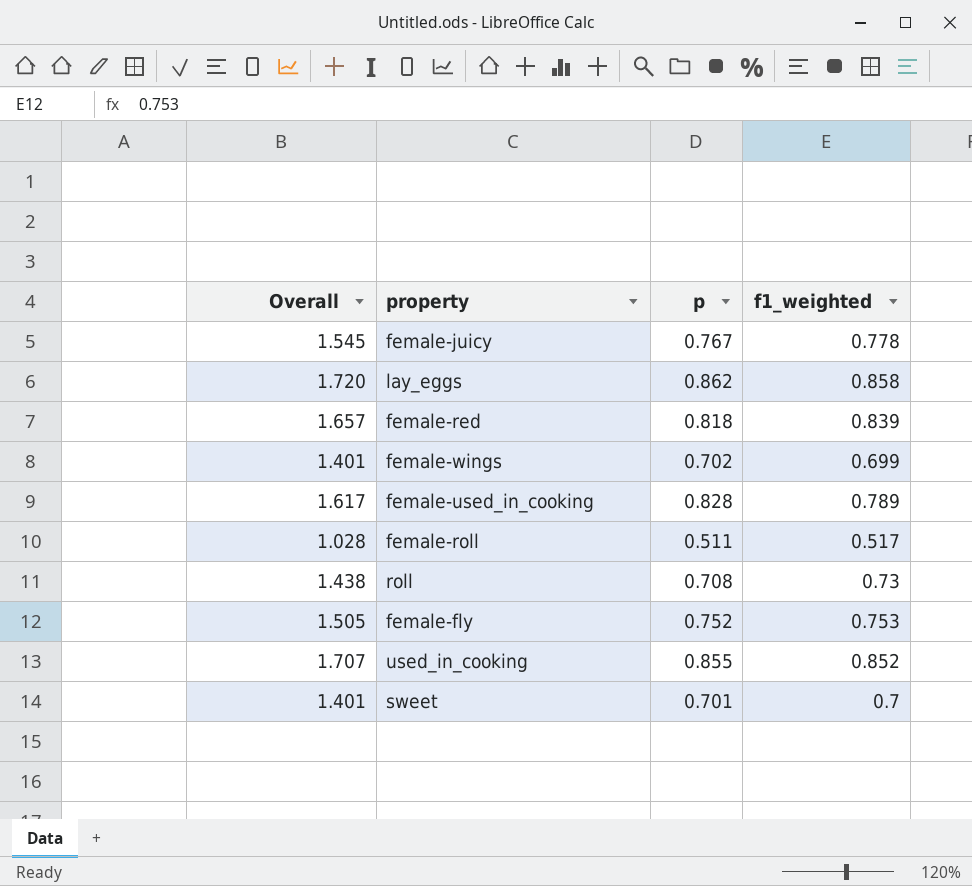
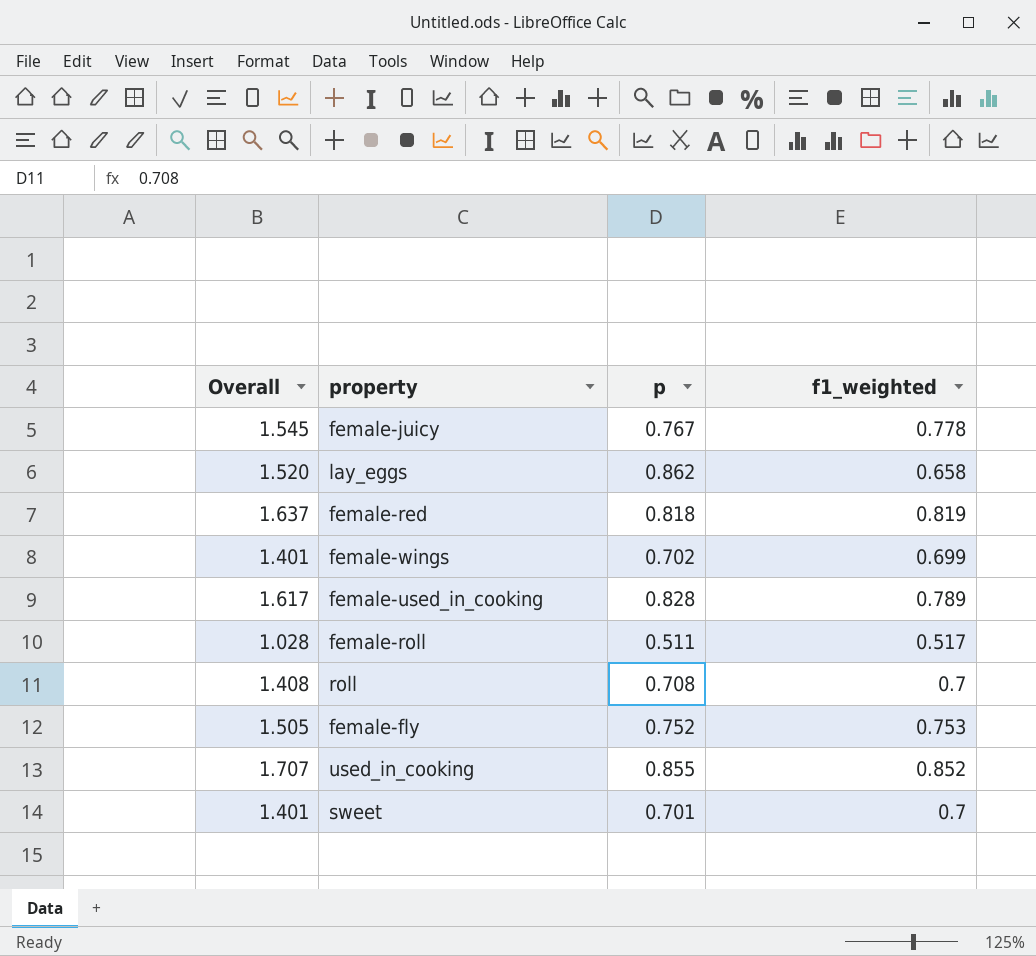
lay_eggs | Overall: 1.720 -> 1.520
lay_eggs | f1_weighted: 0.858 -> 0.658
female-red | Overall: 1.657 -> 1.637
female-red | f1_weighted: 0.839 -> 0.819
roll | Overall: 1.438 -> 1.408
roll | f1_weighted: 0.73 -> 0.7

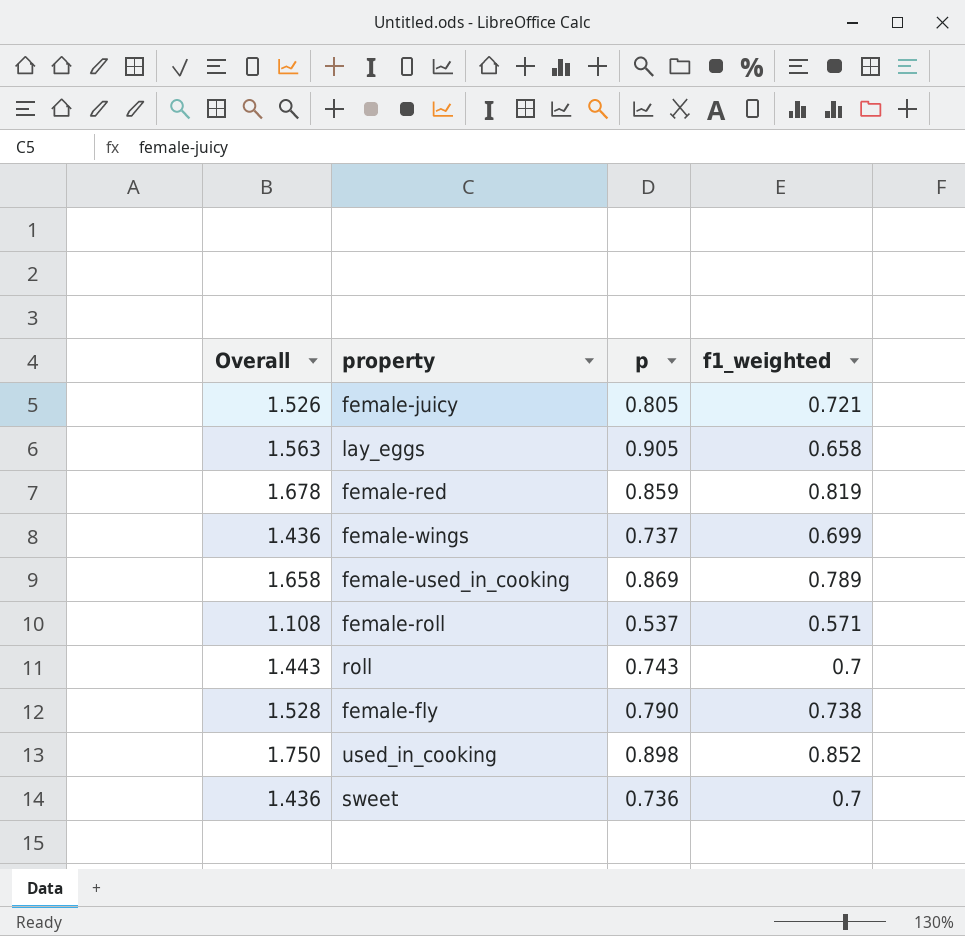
female-juicy | Overall: 1.545 -> 1.526
female-juicy | p: 0.767 -> 0.805
female-juicy | f1_weighted: 0.778 -> 0.721
lay_eggs | Overall: 1.520 -> 1.563
lay_eggs | p: 0.862 -> 0.905
female-red | Overall: 1.637 -> 1.678
female-red | p: 0.818 -> 0.859
female-wings | Overall: 1.401 -> 1.436
female-wings | p: 0.702 -> 0.737
female-used_in_cooking | Overall: 1.617 -> 1.658
female-used_in_cooking | p: 0.828 -> 0.869
female-roll | Overall: 1.028 -> 1.108
female-roll | p: 0.511 -> 0.537
female-roll | f1_weighted: 0.517 -> 0.571
roll | Overall: 1.408 -> 1.443
roll | p: 0.708 -> 0.743
female-fly | Overall: 1.505 -> 1.528
female-fly | p: 0.752 -> 0.790
female-fly | f1_weighted: 0.753 -> 0.738
used_in_cooking | Overall: 1.707 -> 1.750
used_in_cooking | p: 0.855 -> 0.898
sweet | Overall: 1.401 -> 1.436
sweet | p: 0.701 -> 0.736

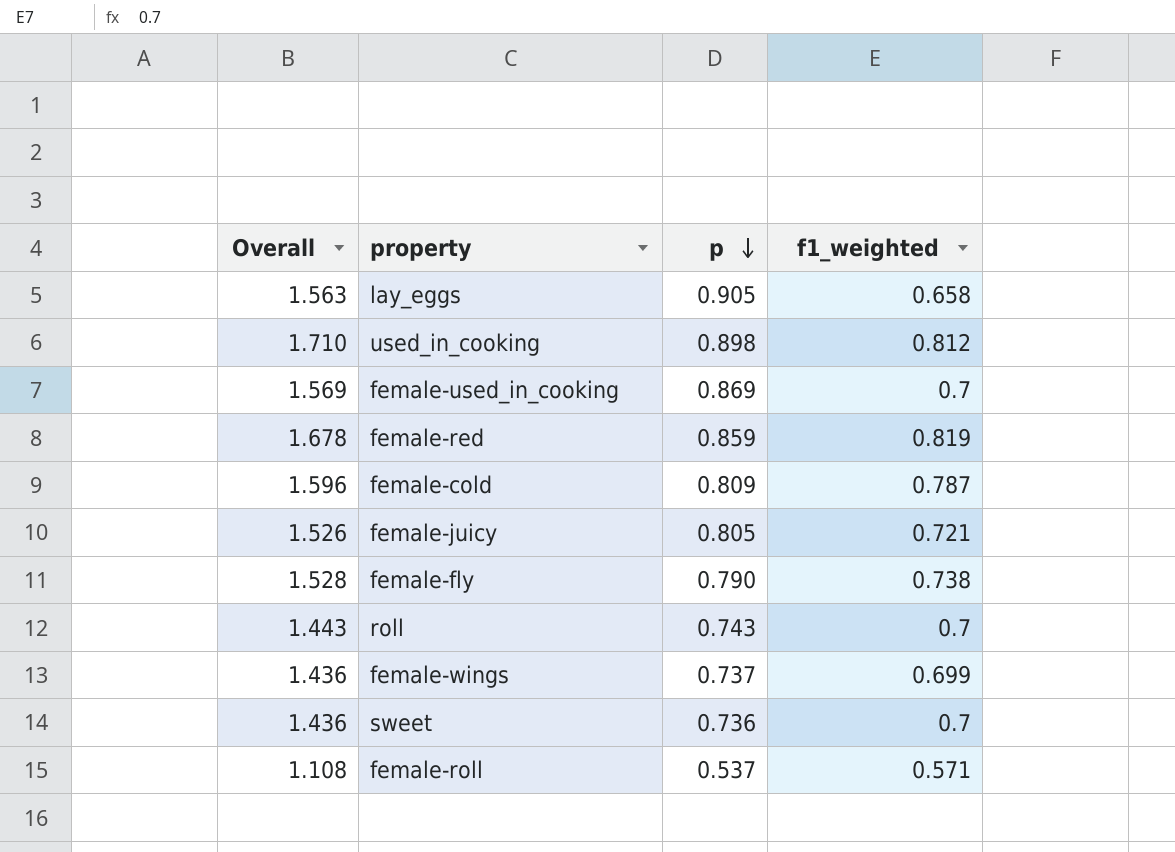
row order: none -> p descending
used_in_cooking | Overall: 1.750 -> 1.710
used_in_cooking | f1_weighted: 0.852 -> 0.812
female-used_in_cooking | Overall: 1.658 -> 1.569
female-used_in_cooking | f1_weighted: 0.789 -> 0.7
row female-cold: none -> 1.596 | 0.809 | 0.787

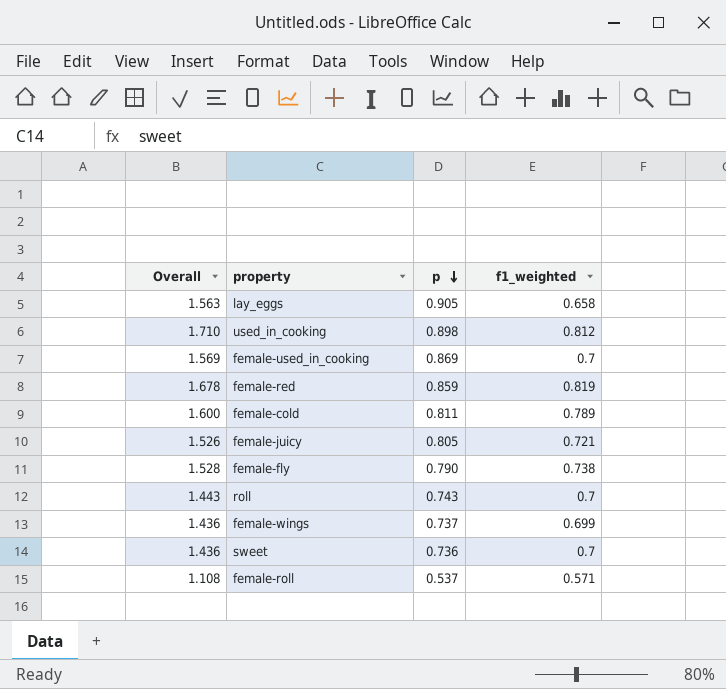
female-cold | Overall: 1.596 -> 1.600
female-cold | p: 0.809 -> 0.811
female-cold | f1_weighted: 0.787 -> 0.789

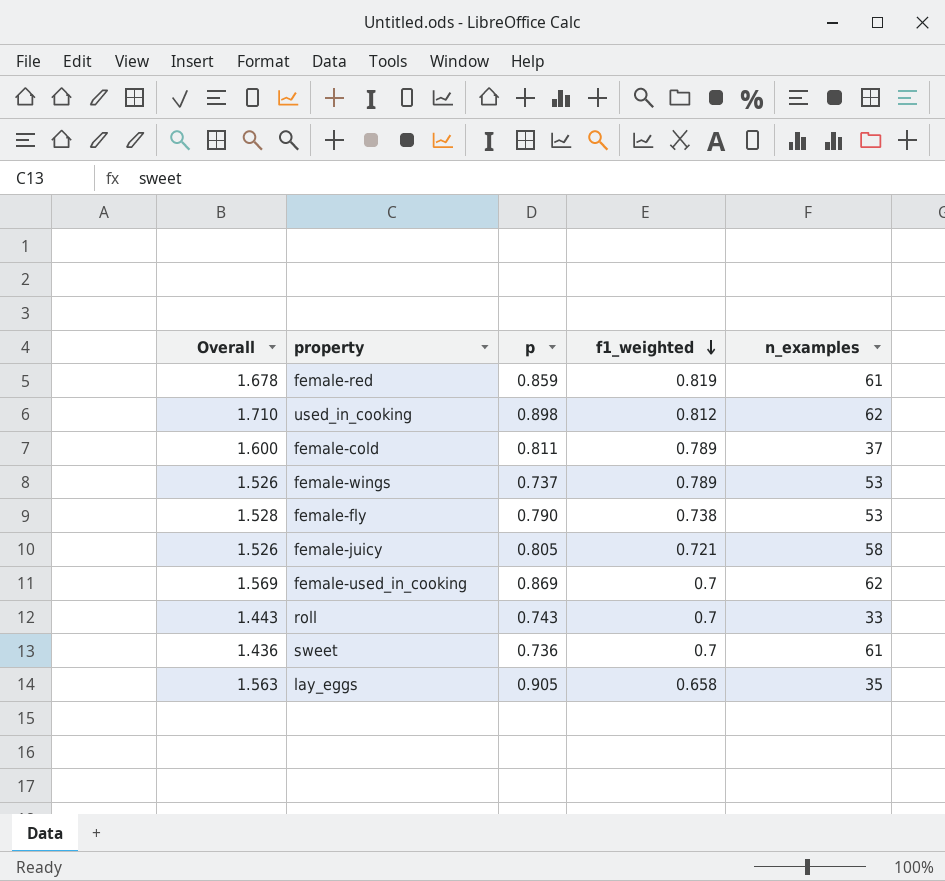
row order: p descending -> f1_weighted descending
column n_examples | position: none -> 5
row female-roll: 1.108 | 0.537 | 0.571 -> none
female-wings | Overall: 1.436 -> 1.526
female-wings | f1_weighted: 0.699 -> 0.789

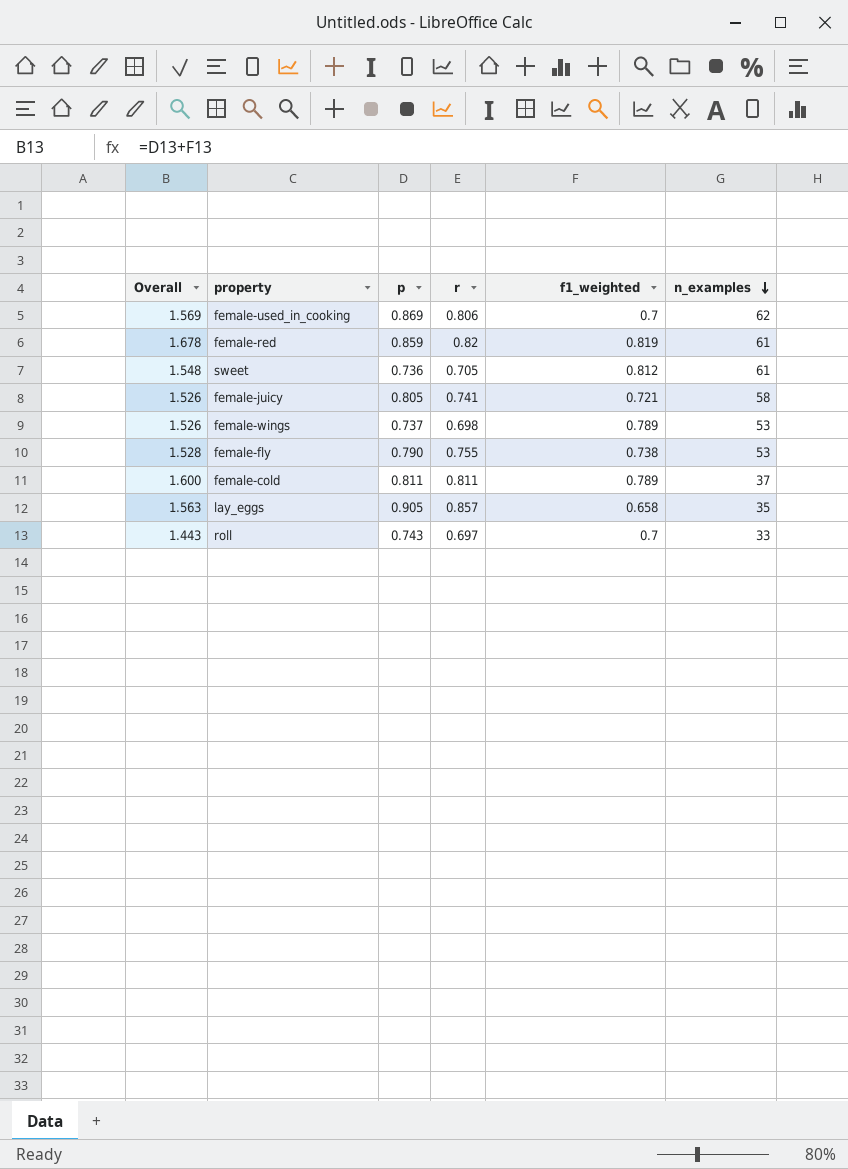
row order: f1_weighted descending -> n_examples descending
column r | position: none -> 4
row used_in_cooking: 1.710 | 0.898 | 0.812 | 62 -> none
sweet | Overall: 1.436 -> 1.548
sweet | f1_weighted: 0.7 -> 0.812

